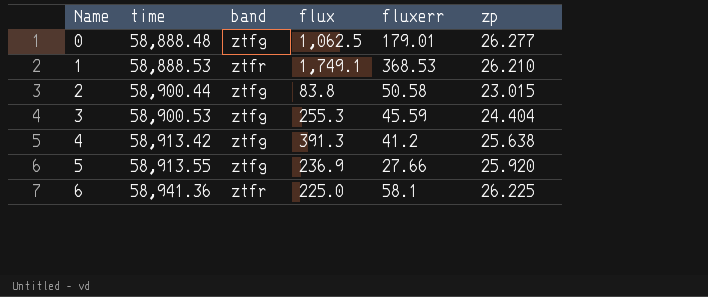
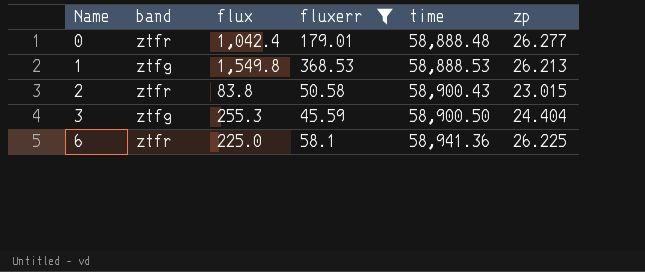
filter: none -> fluxerr >= 45.59
column time | position: 2 -> 5
0 | band: ztfg -> ztfr
0 | flux: 1,062.5 -> 1,042.4
1 | band: ztfr -> ztfg
1 | flux: 1,749.1 -> 1,549.8
1 | zp: 26.210 -> 26.213
2 | band: ztfg -> ztfr
2 | time: 58,900.44 -> 58,900.43
3 | time: 58,900.53 -> 58,900.50

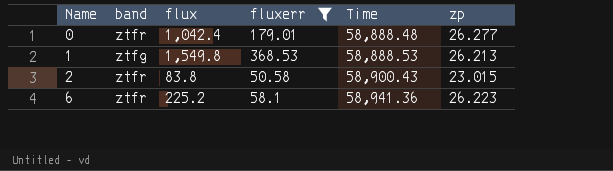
column name: time -> Time
row 3: ztfg | 255.3 | 45.59 | 58,900.50 | 24.404 -> none
6 | flux: 225.0 -> 225.2
6 | zp: 26.225 -> 26.223

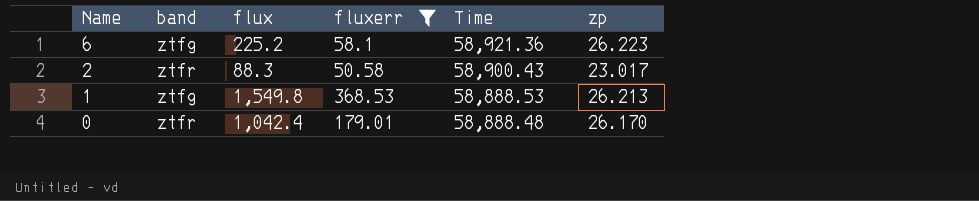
row order: Name ascending -> Name descending
6 | band: ztfr -> ztfg
6 | Time: 58,941.36 -> 58,921.36
2 | flux: 83.8 -> 88.3
2 | zp: 23.015 -> 23.017
0 | zp: 26.277 -> 26.170

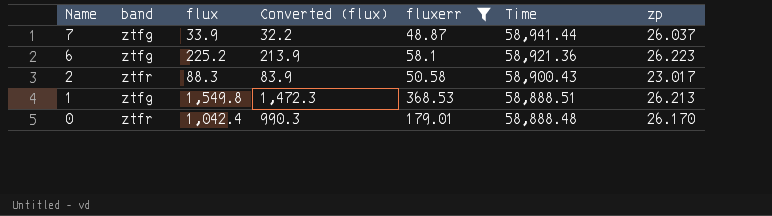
column Converted (flux) | formula: none -> [flux] * 0.95
row 7: none -> ztfg | 33.9 | 32.2 | 48.87 | 58,941.44 | 26.037
1 | Time: 58,888.53 -> 58,888.51

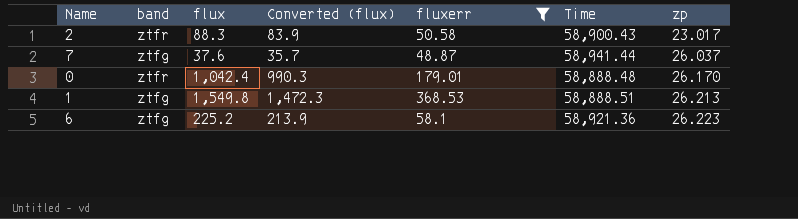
row order: Name descending -> zp ascending
7 | flux: 33.9 -> 37.6
7 | Converted (flux): 32.2 -> 35.7

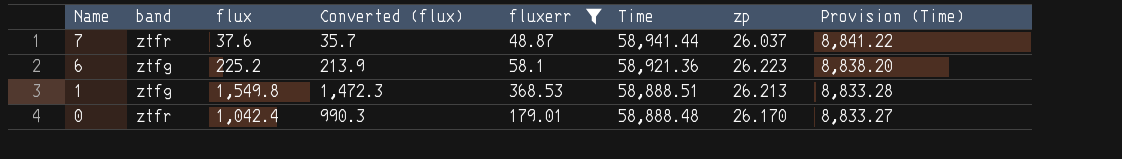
row order: zp ascending -> Name descending
column Provision (Time) | formula: none -> [Time] * 0.15
row 2: ztfr | 88.3 | 83.9 | 50.58 | 58,900.43 | 23.017 -> none
7 | band: ztfg -> ztfr

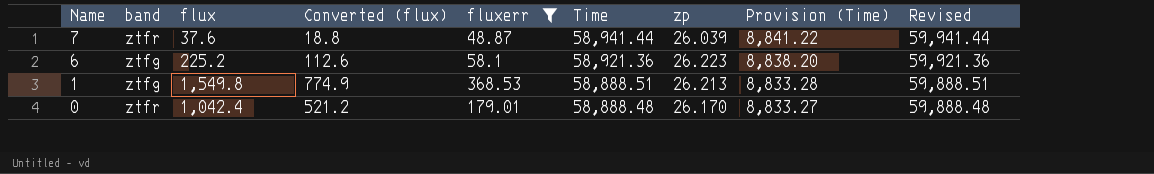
column Converted (flux) | formula: [flux] * 0.95 -> [flux] * 0.5
column Revised | formula: none -> [Time] + 1000
7 | zp: 26.037 -> 26.039

